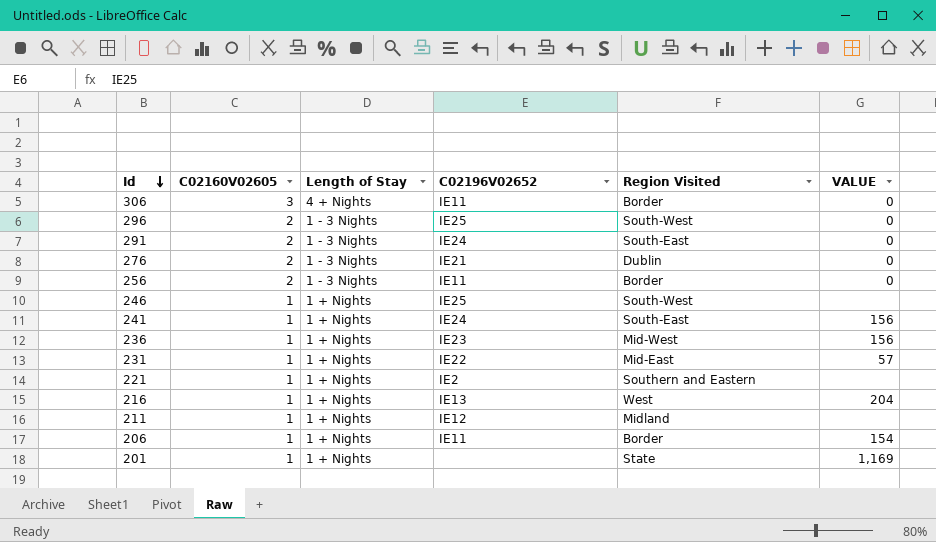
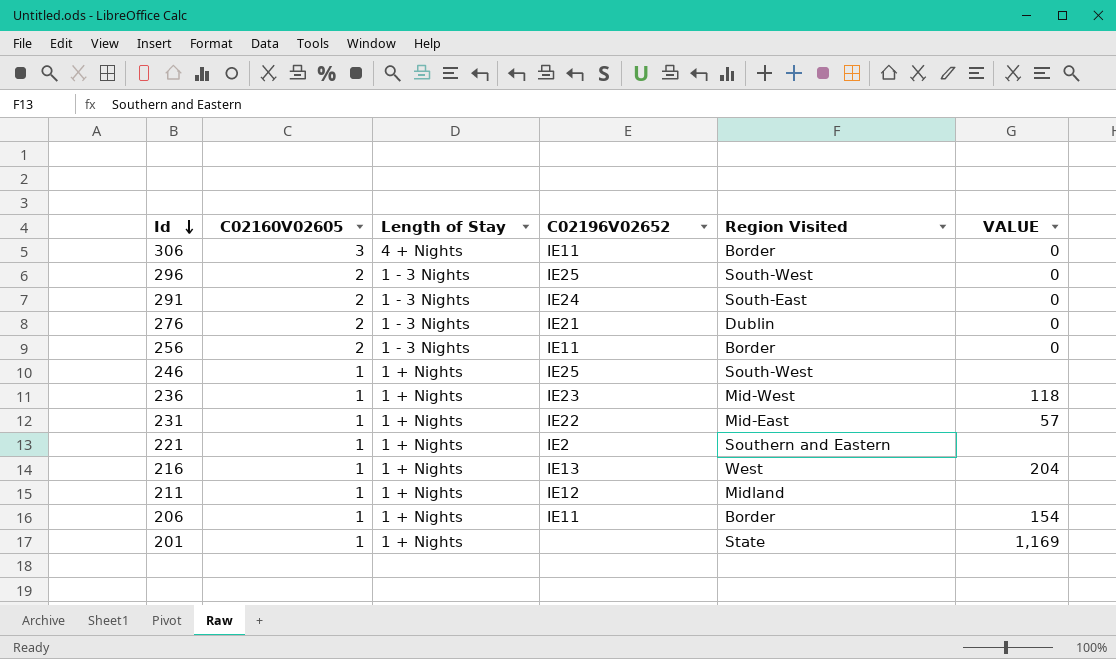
row 241: 1 | 1 + Nights | IE24 | South-East | 156 -> none
236 | VALUE: 156 -> 118

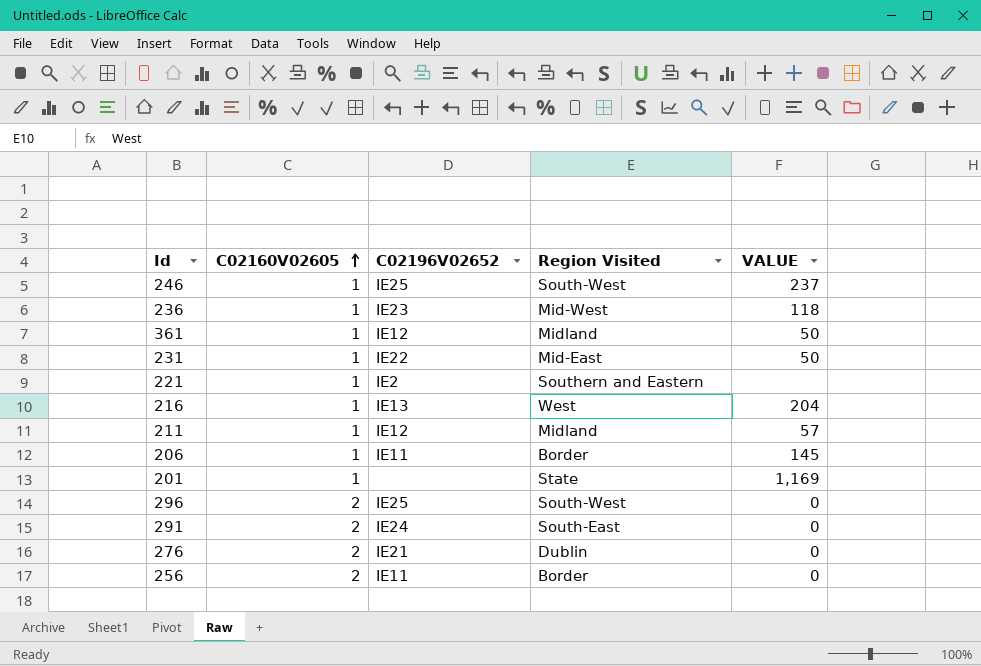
row order: Id descending -> C02160V02605 ascending
column Length of Stay | position: 3 -> none
row 306: 3 | 4 + Nights | IE11 | Border | 0 -> none
246 | VALUE: none -> 237
row 361: none -> 1 | IE12 | Midland | 50
231 | VALUE: 57 -> 50
211 | VALUE: none -> 57
206 | VALUE: 154 -> 145

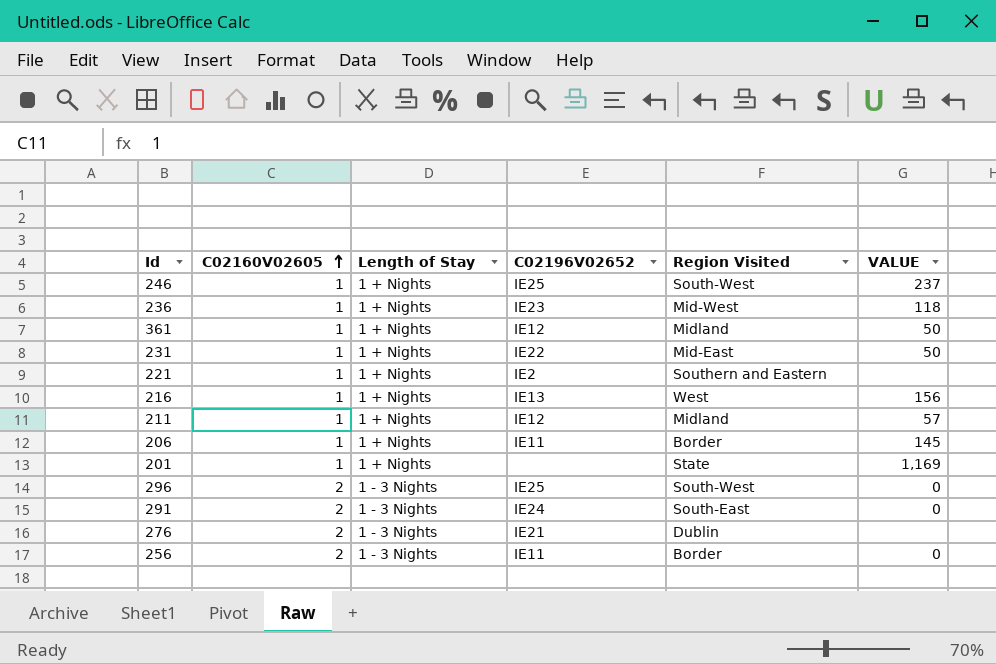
column Length of Stay | position: none -> 3
216 | VALUE: 204 -> 156
276 | VALUE: 0 -> none

